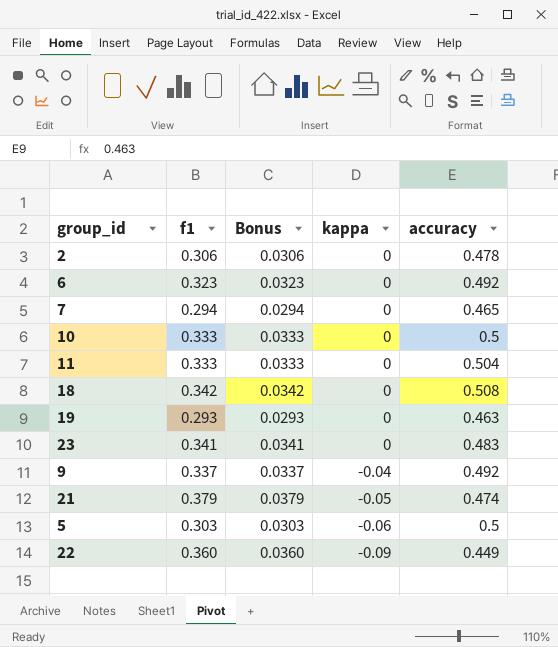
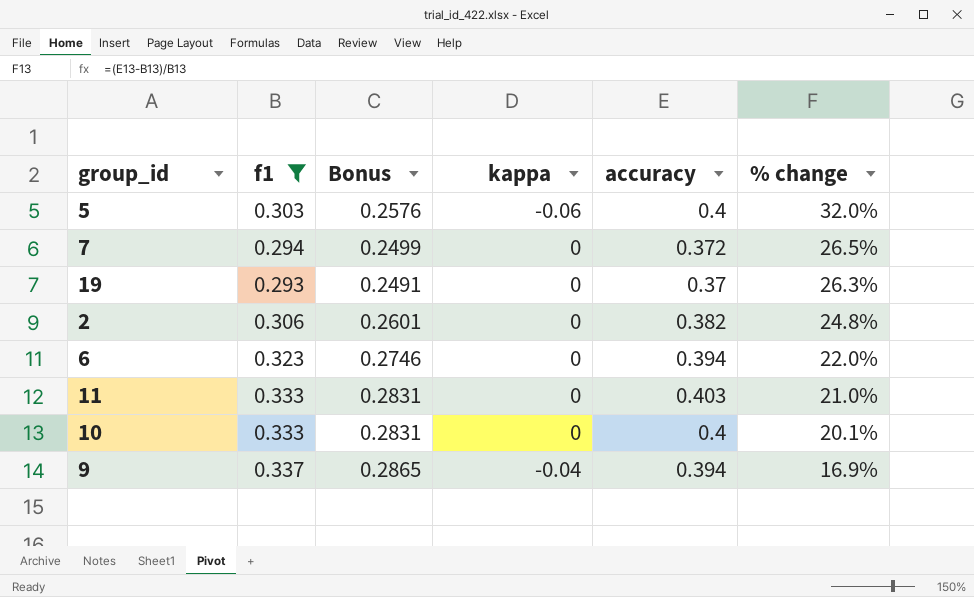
filter: none -> f1 <= 0.337
row order: kappa descending -> % change descending
column Bonus | formula: [f1] * 0.1 -> [f1] * 0.85
column % change | formula: none -> ([accuracy] - [f1]) / [f1]
5 | accuracy: 0.5 -> 0.4
7 | accuracy: 0.465 -> 0.372
19 | accuracy: 0.463 -> 0.37
2 | accuracy: 0.478 -> 0.382
6 | accuracy: 0.492 -> 0.394
11 | accuracy: 0.504 -> 0.403
10 | accuracy: 0.5 -> 0.4
9 | accuracy: 0.492 -> 0.394

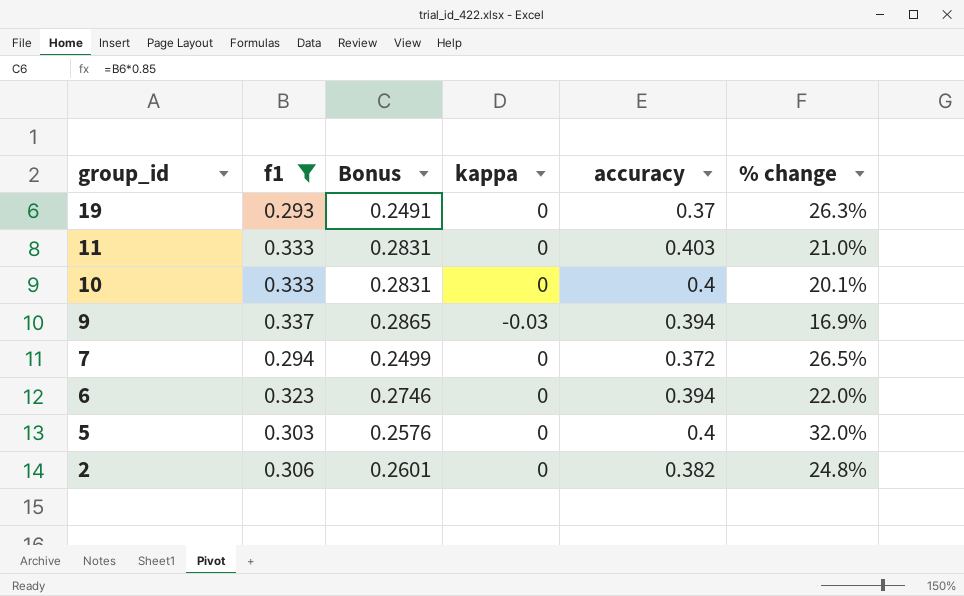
row order: % change descending -> group_id descending
9 | kappa: -0.04 -> -0.03
5 | kappa: -0.06 -> 0

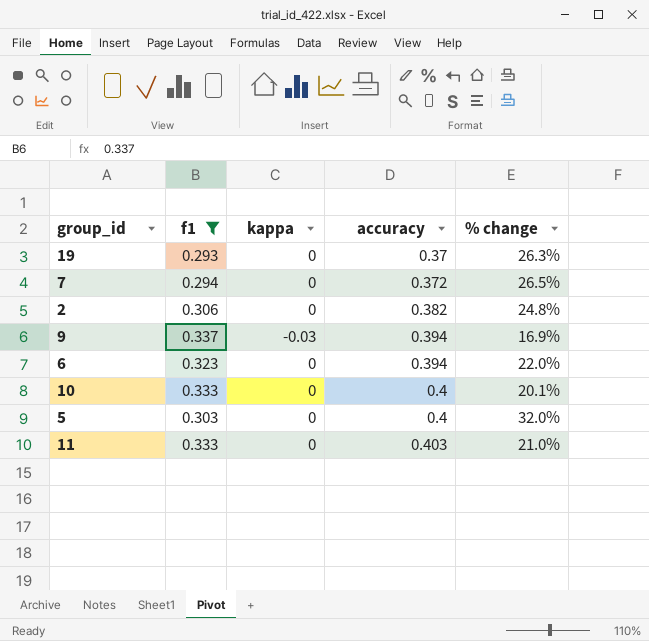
row order: group_id descending -> accuracy ascending
column Bonus | formula: [f1] * 0.85 -> none

